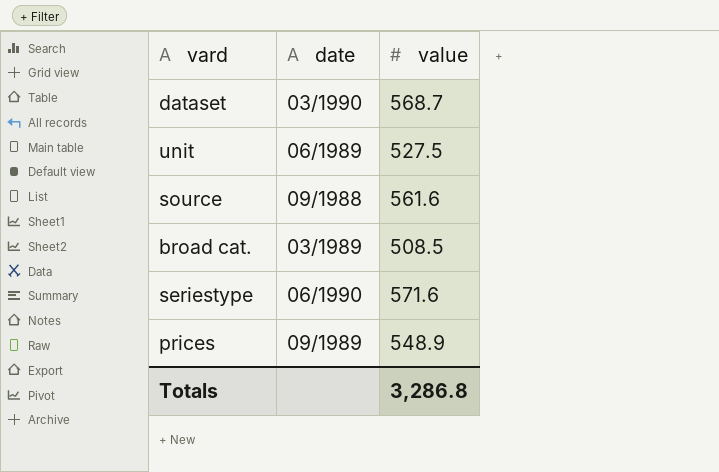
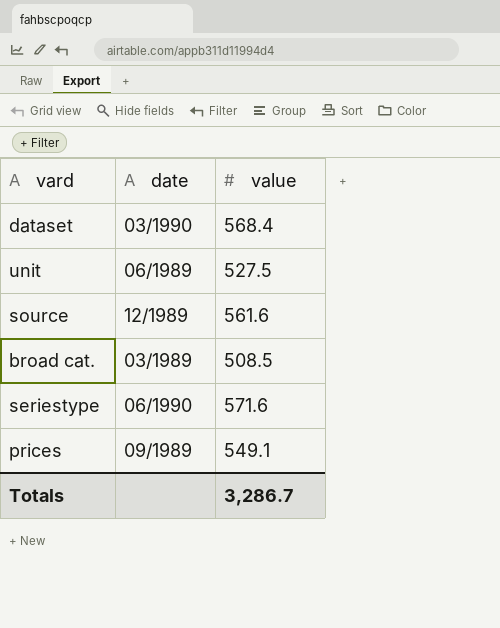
dataset | value: 568.7 -> 568.4
source | date: 09/1988 -> 12/1989
prices | value: 548.9 -> 549.1
Totals | value: 3,286.8 -> 3,286.7

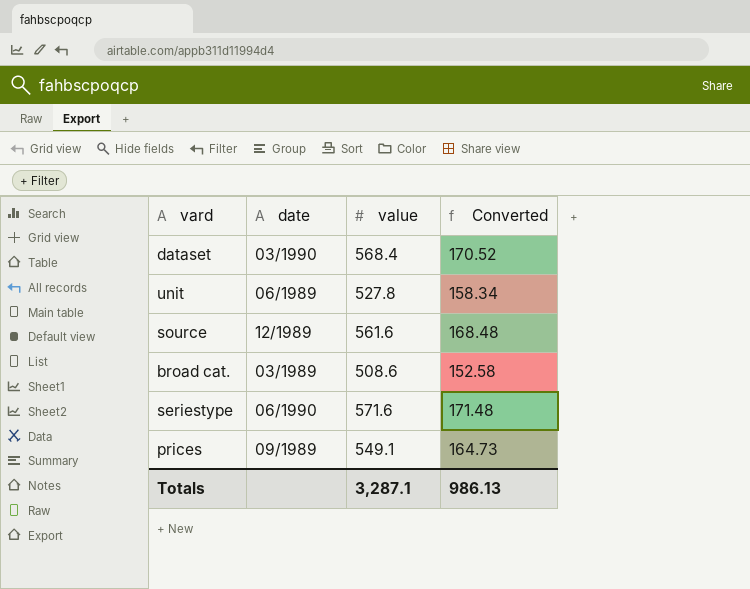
column Converted | formula: none -> [value] * 0.3
unit | value: 527.5 -> 527.8
broad cat. | value: 508.5 -> 508.6
Totals | value: 3,286.7 -> 3,287.1

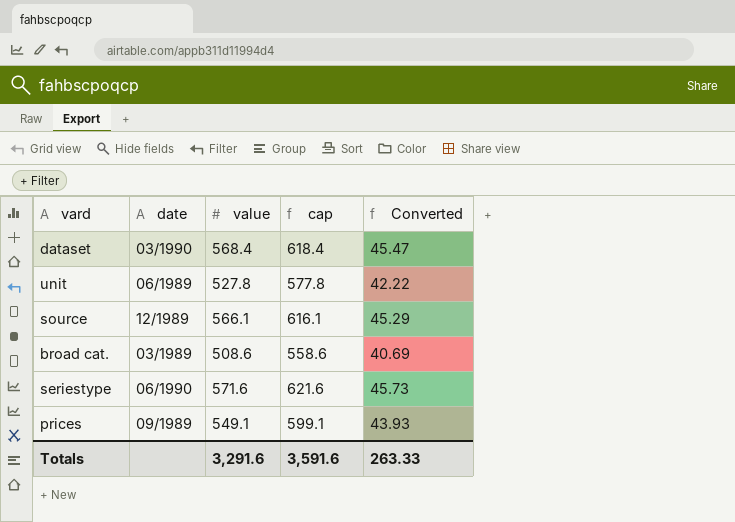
column cap | formula: none -> [value] + 50
column Converted | formula: [value] * 0.3 -> [value] * 0.08
source | value: 561.6 -> 566.1
Totals | value: 3,287.1 -> 3,291.6
Totals | Converted: 986.13 -> 263.33

